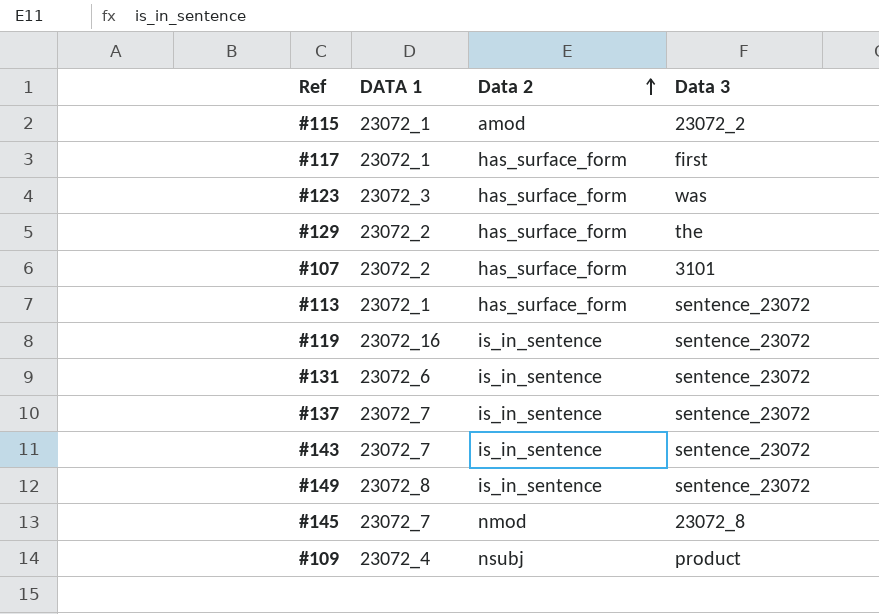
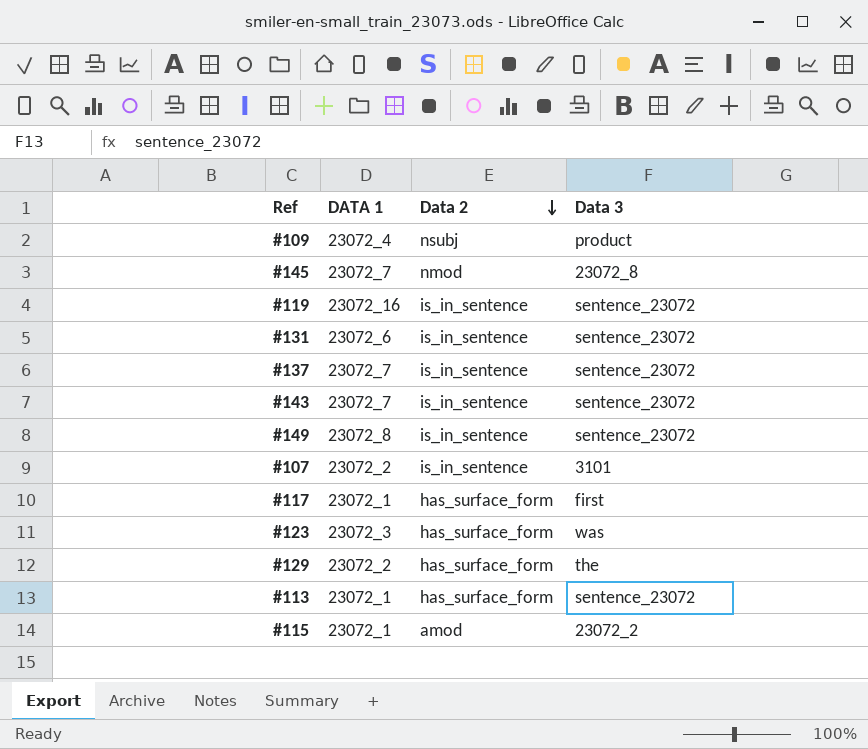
row order: Data 2 ascending -> Data 2 descending
#107 | Data 2: has_surface_form -> is_in_sentence

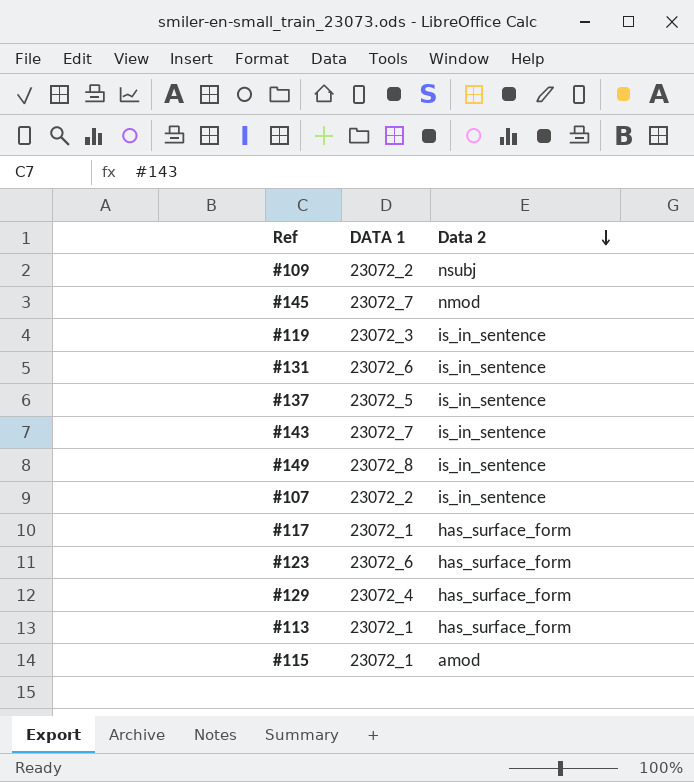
column Data 3 | position: 4 -> none
#109 | DATA 1: 23072_4 -> 23072_2
#119 | DATA 1: 23072_16 -> 23072_3
#137 | DATA 1: 23072_7 -> 23072_5
#123 | DATA 1: 23072_3 -> 23072_6
#129 | DATA 1: 23072_2 -> 23072_4

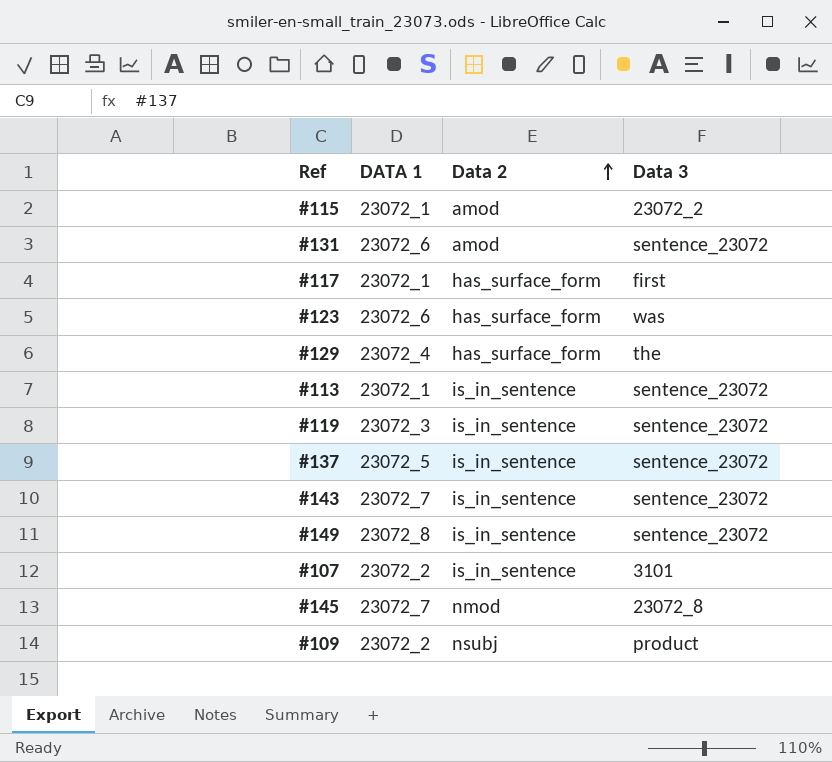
row order: Data 2 descending -> Data 2 ascending
column Data 3 | position: none -> 4
#131 | Data 2: is_in_sentence -> amod
#113 | Data 2: has_surface_form -> is_in_sentence

